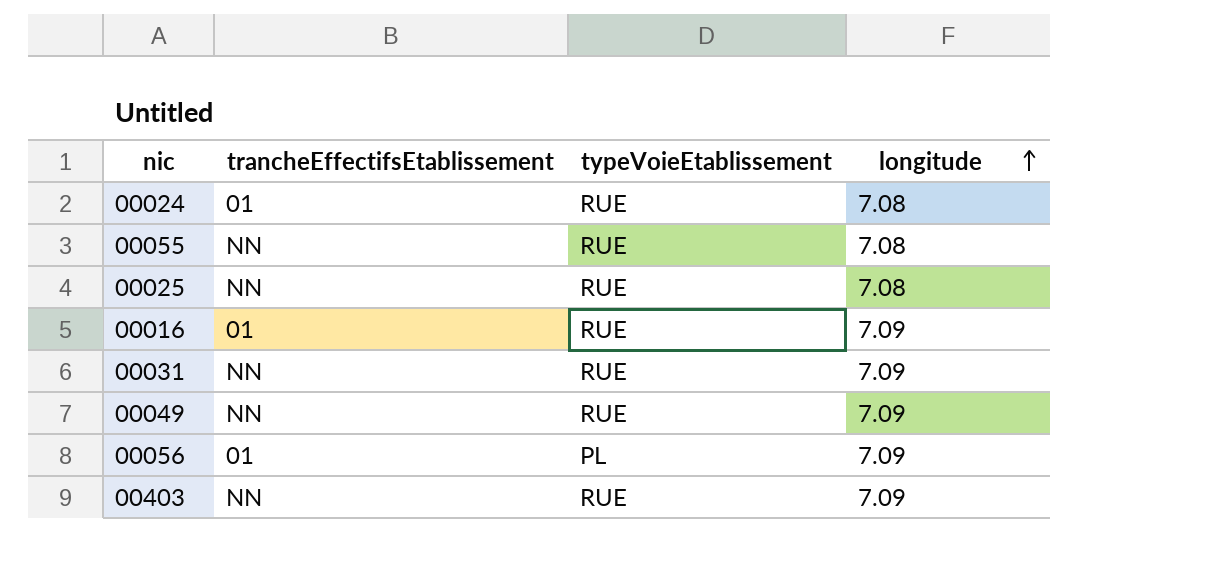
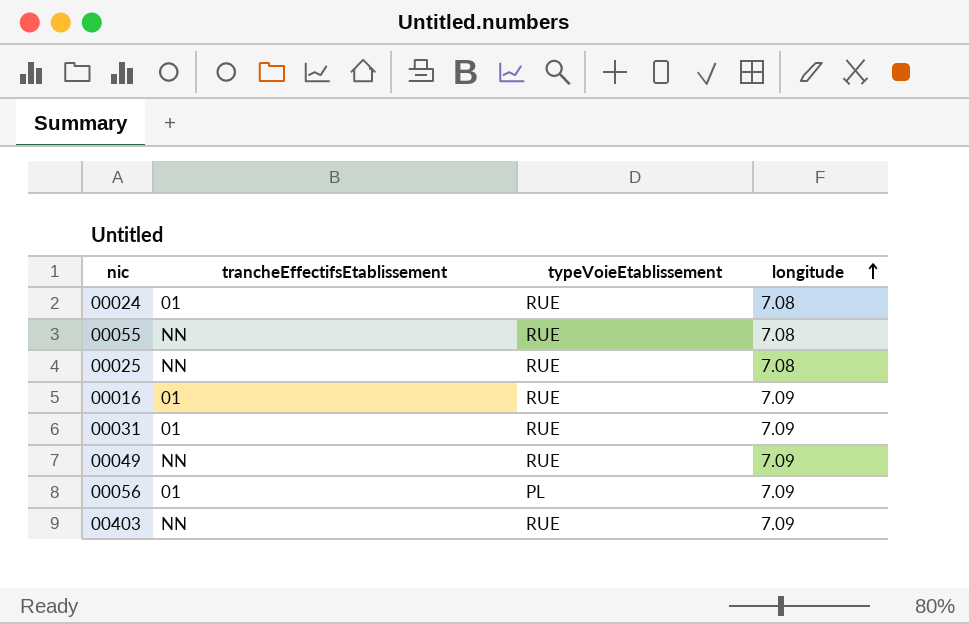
00031 | trancheEffectifsEtablissement: NN -> 01

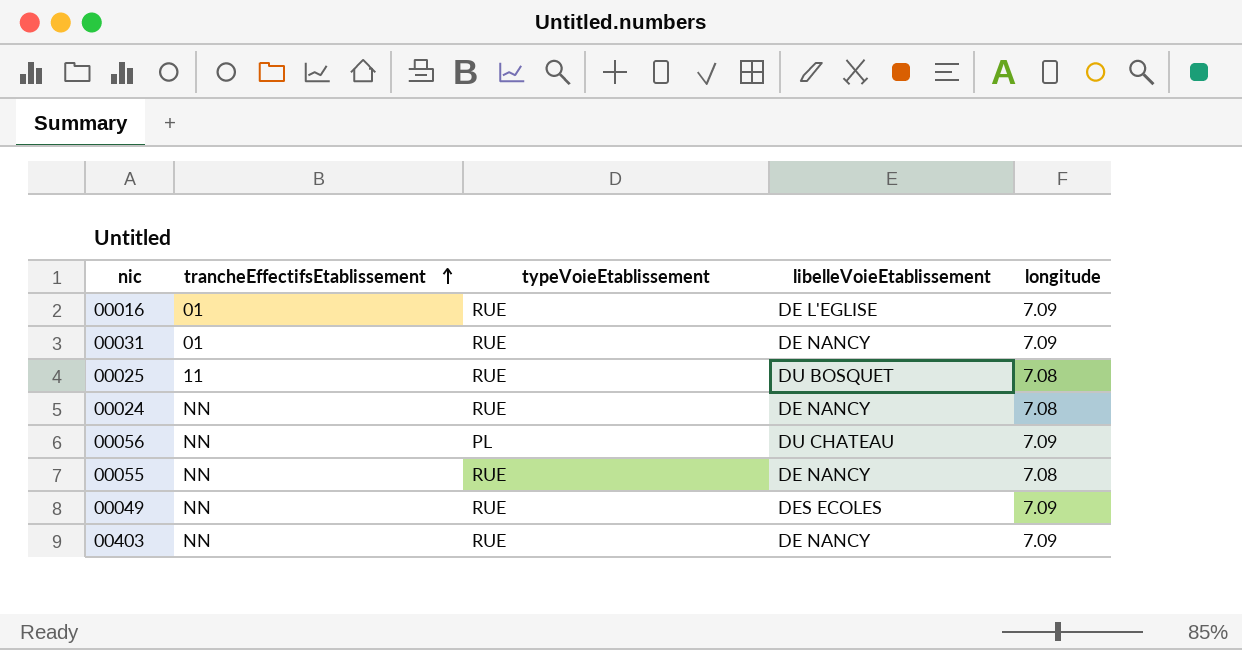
row order: longitude ascending -> trancheEffectifsEtablissement ascending
column libelleVoieEtablissement | position: none -> 4
00025 | trancheEffectifsEtablissement: NN -> 11
00024 | trancheEffectifsEtablissement: 01 -> NN
00056 | trancheEffectifsEtablissement: 01 -> NN

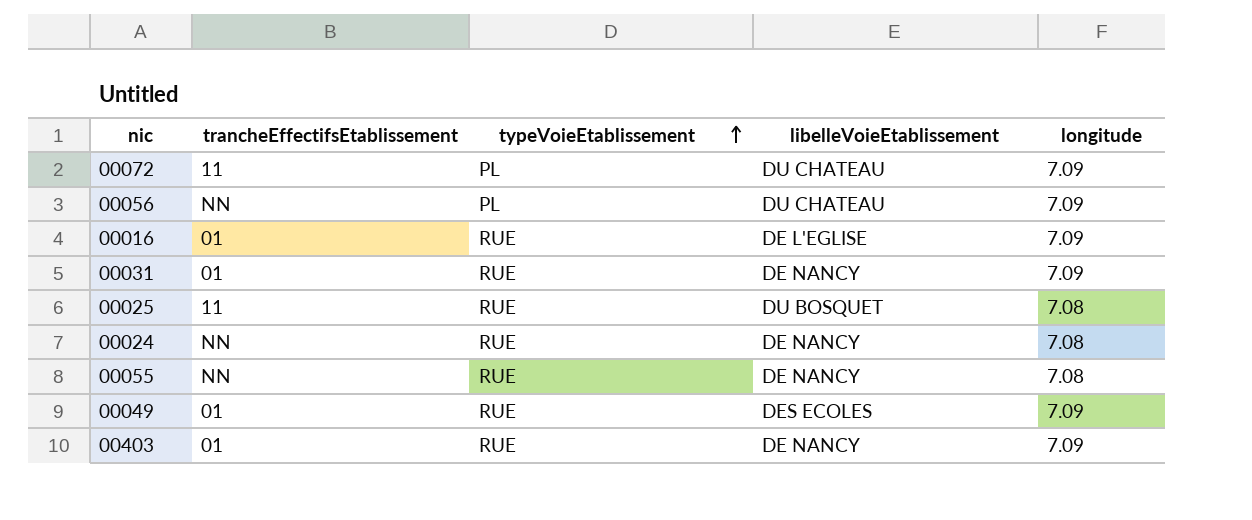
row order: trancheEffectifsEtablissement ascending -> typeVoieEtablissement ascending
row 00072: none -> 11 | PL | DU CHATEAU | 7.09
00049 | trancheEffectifsEtablissement: NN -> 01
00403 | trancheEffectifsEtablissement: NN -> 01

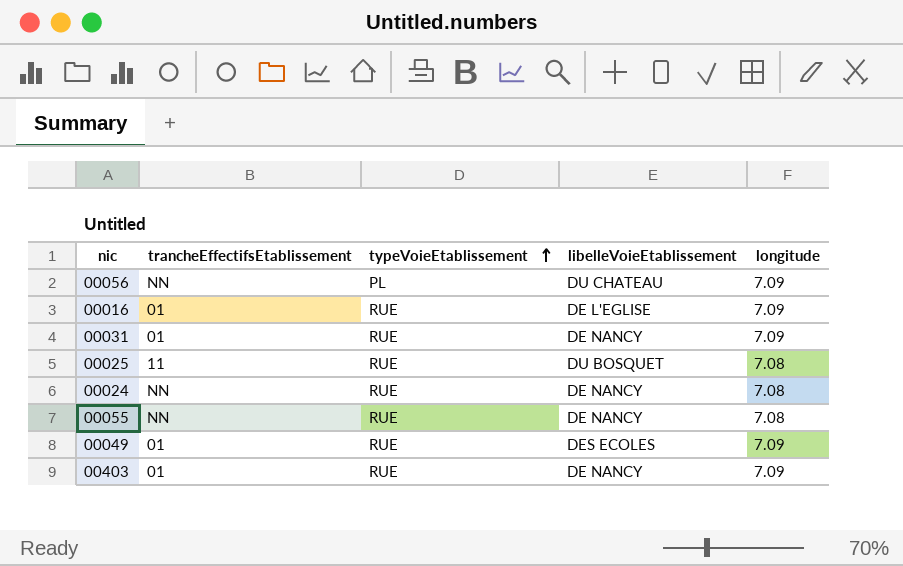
row 00072: 11 | PL | DU CHATEAU | 7.09 -> none

